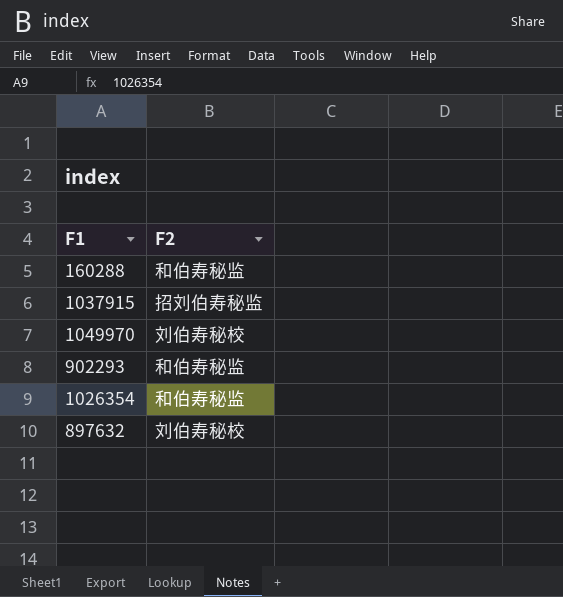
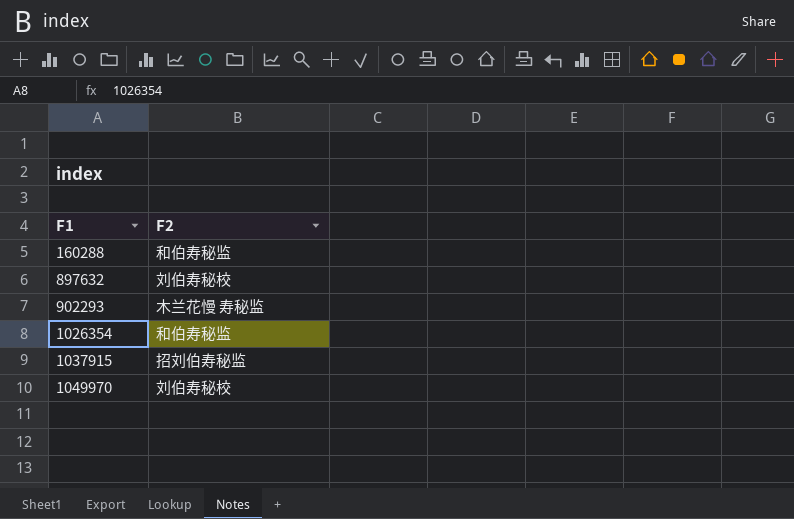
row order: none -> F1 ascending
902293 | F2: 和伯寿秘监 -> 木兰花慢 寿秘监

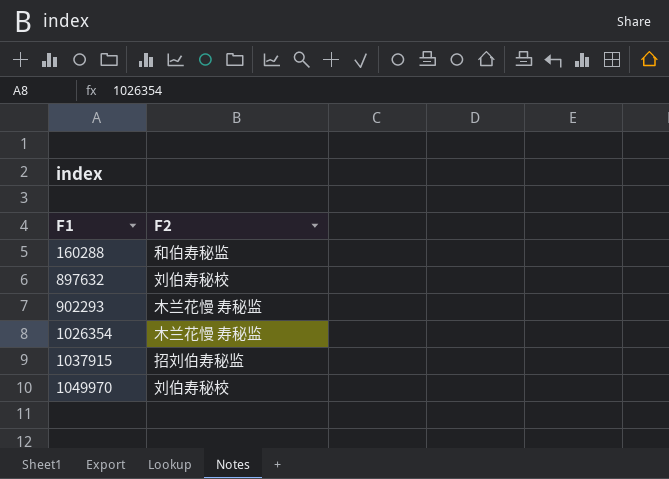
1026354 | F2: 和伯寿秘监 -> 木兰花慢 寿秘监

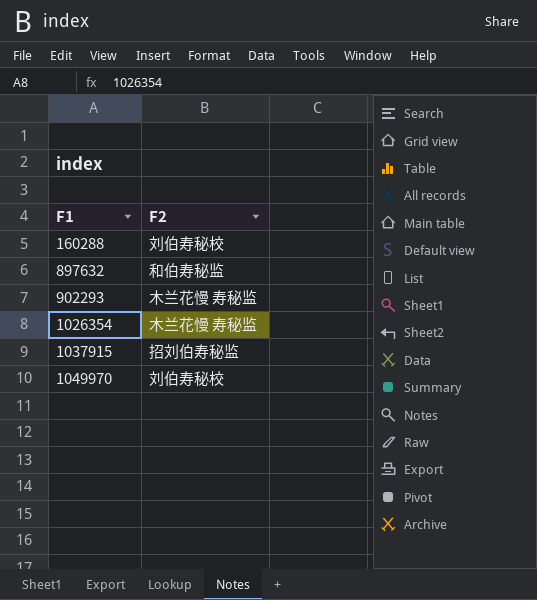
160288 | F2: 和伯寿秘监 -> 刘伯寿秘校
897632 | F2: 刘伯寿秘校 -> 和伯寿秘监

